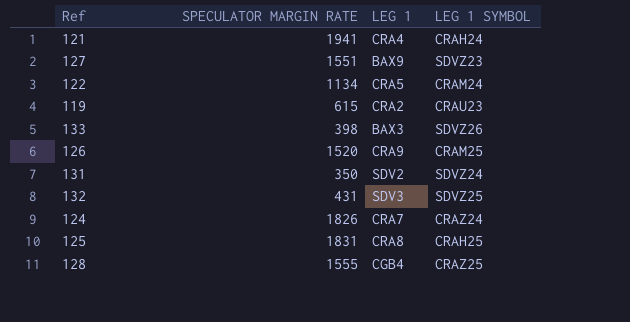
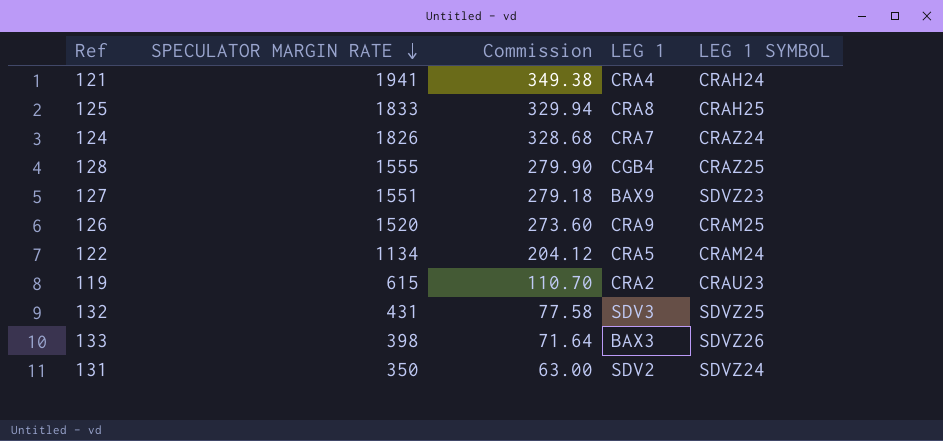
row order: none -> SPECULATOR MARGIN RATE descending
column Commission | formula: none -> [SPECULATOR MARGIN RATE] * 0.18
125 | SPECULATOR MARGIN RATE: 1831 -> 1833

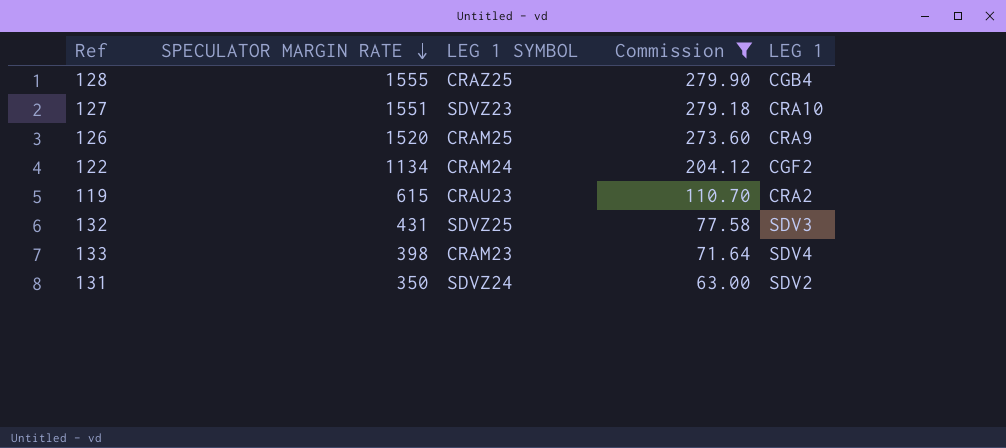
filter: none -> Commission <= 279.90
column LEG 1 SYMBOL | position: 5 -> 3
127 | LEG 1: BAX9 -> CRA10
122 | LEG 1: CRA5 -> CGF2
133 | LEG 1 SYMBOL: SDVZ26 -> CRAM23
133 | LEG 1: BAX3 -> SDV4

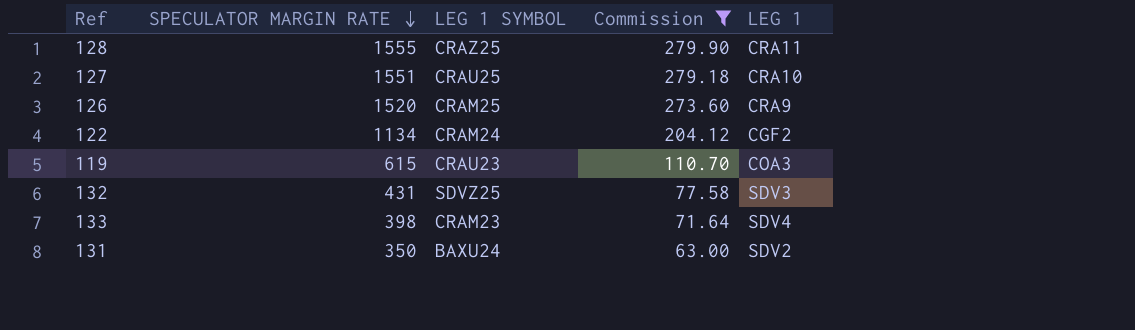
128 | LEG 1: CGB4 -> CRA11
127 | LEG 1 SYMBOL: SDVZ23 -> CRAU25
119 | LEG 1: CRA2 -> COA3
131 | LEG 1 SYMBOL: SDVZ24 -> BAXU24

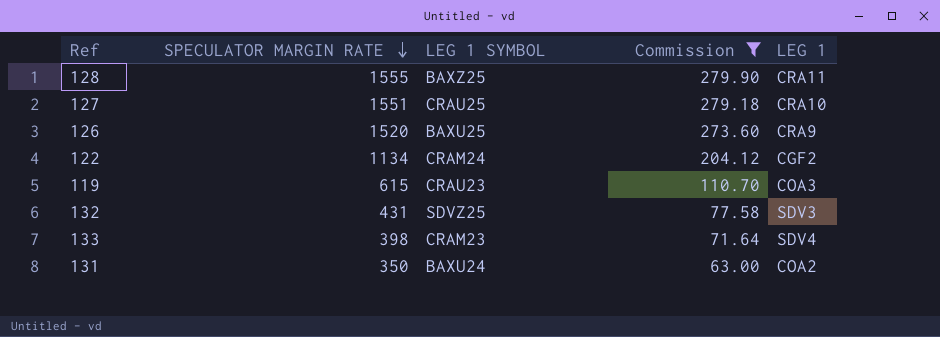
128 | LEG 1 SYMBOL: CRAZ25 -> BAXZ25
126 | LEG 1 SYMBOL: CRAM25 -> BAXU25
131 | LEG 1: SDV2 -> COA2

